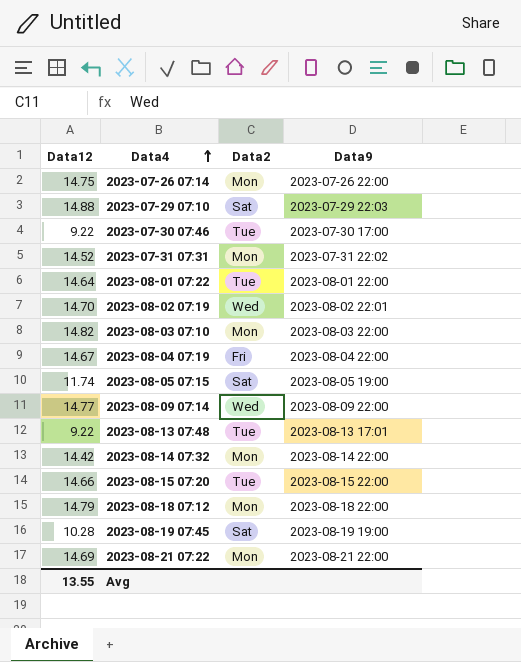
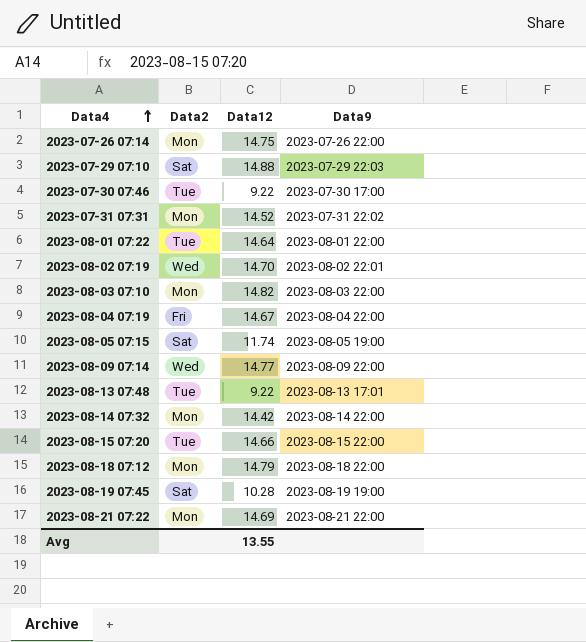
column Data12 | position: 1 -> 3

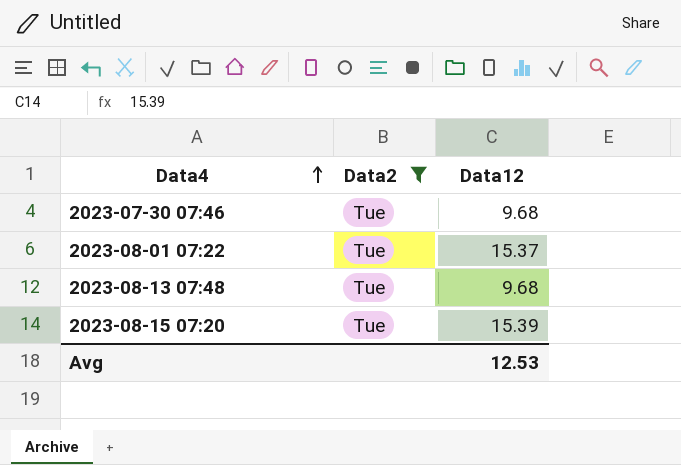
filter: none -> Data2 = Tue
column Data9 | position: 4 -> none
2023-07-30 07:46 | Data12: 9.22 -> 9.68
2023-08-01 07:22 | Data12: 14.64 -> 15.37
2023-08-13 07:48 | Data12: 9.22 -> 9.68
2023-08-15 07:20 | Data12: 14.66 -> 15.39
Avg | Data12: 13.55 -> 12.53

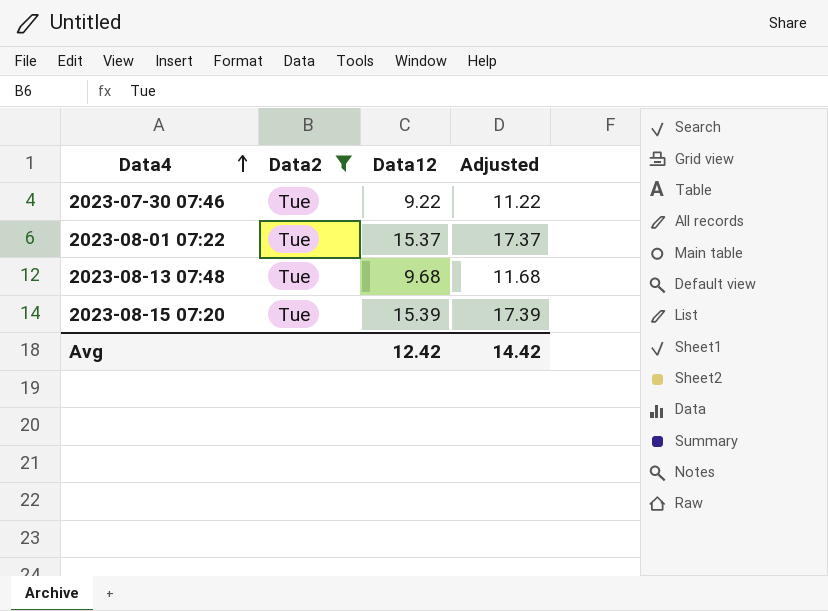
column Adjusted | formula: none -> [Data12] + 2
2023-07-30 07:46 | Data12: 9.68 -> 9.22
Avg | Data12: 12.53 -> 12.42

